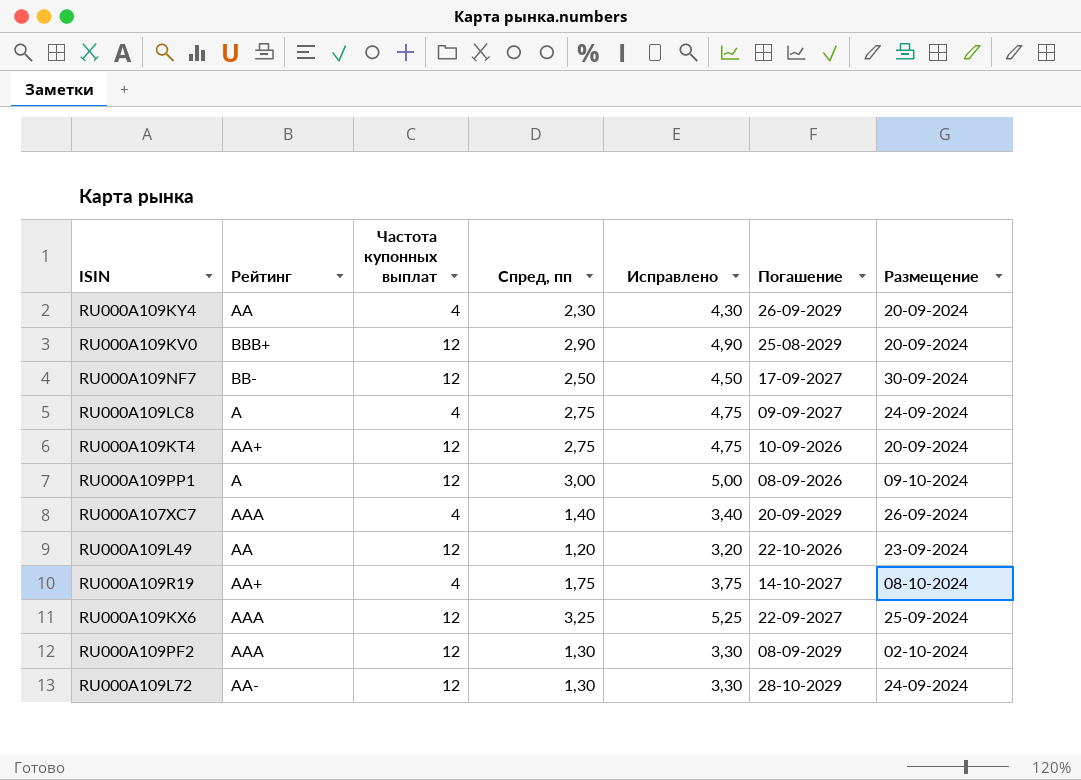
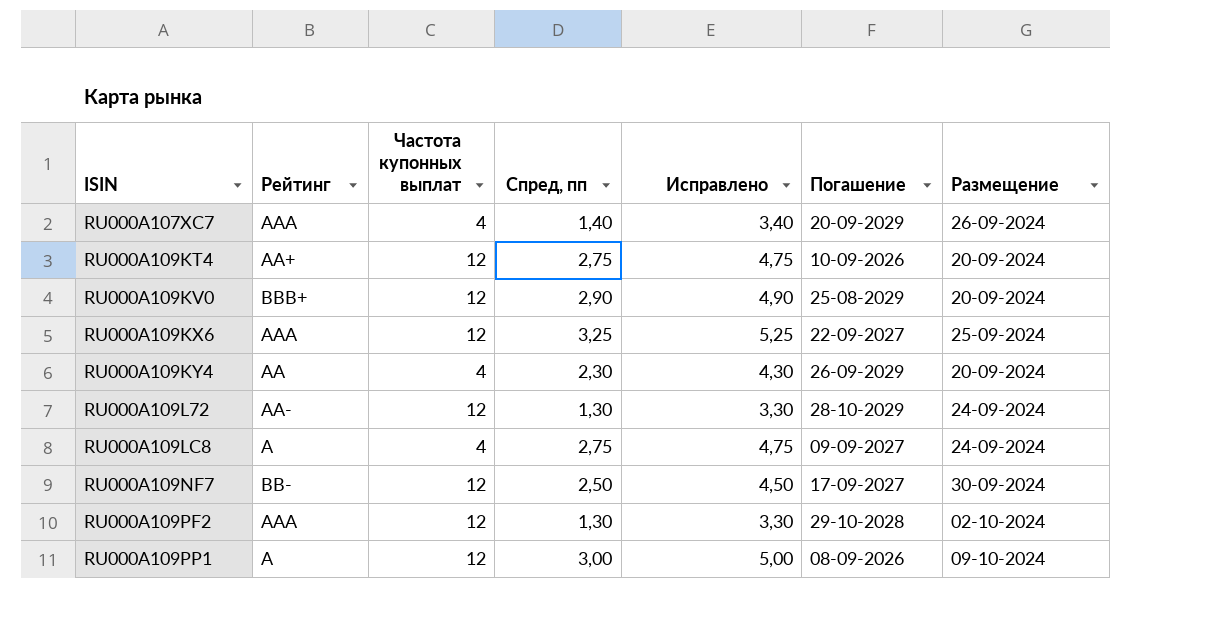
row order: none -> ISIN ascending
row RU000A109L49: AA | 12 | 1,20 | 3,20 | 22-10-2026 | 23-09-2024 -> none
row RU000A109R19: AA+ | 4 | 1,75 | 3,75 | 14-10-2027 | 08-10-2024 -> none
RU000A109PF2 | Погашение: 08-09-2029 -> 29-10-2028

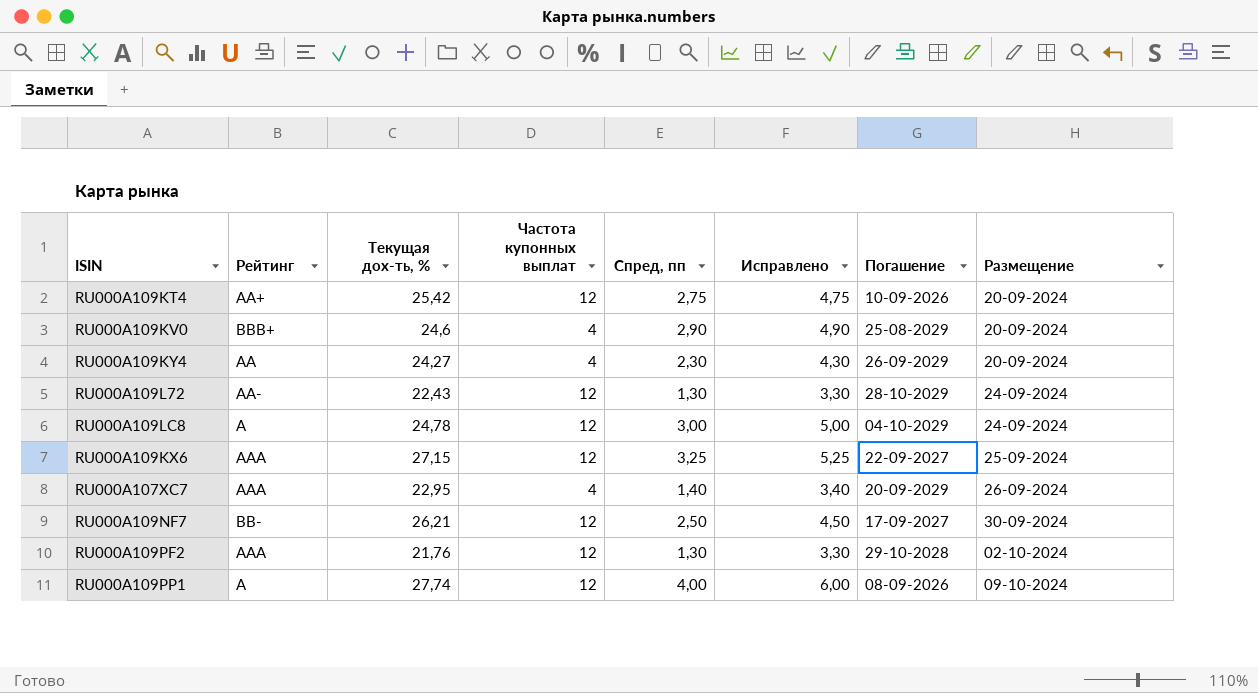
row order: ISIN ascending -> Размещение ascending
column Текущая дох-ть, % | position: none -> 3
RU000A109KV0 | Частота купонных выплат: 12 -> 4
RU000A109LC8 | Частота купонных выплат: 4 -> 12
RU000A109LC8 | Спред, пп: 2,75 -> 3,00
RU000A109LC8 | Исправлено: 4,75 -> 5,00
RU000A109LC8 | Погашение: 09-09-2027 -> 04-10-2029
RU000A109PP1 | Спред, пп: 3,00 -> 4,00
RU000A109PP1 | Исправлено: 5,00 -> 6,00

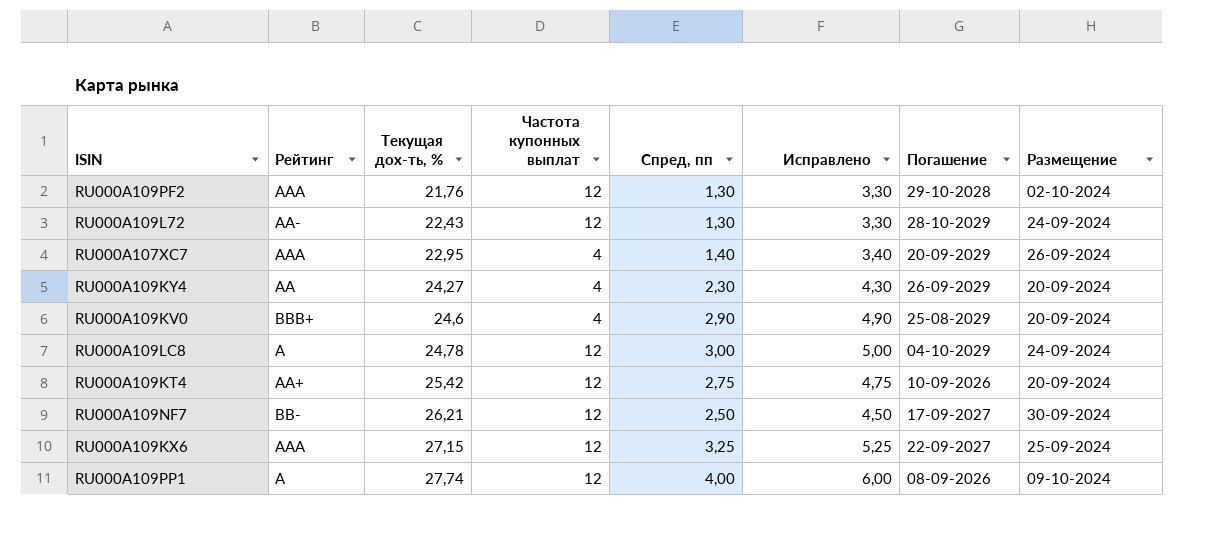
row order: Размещение ascending -> Текущая дох-ть, % ascending

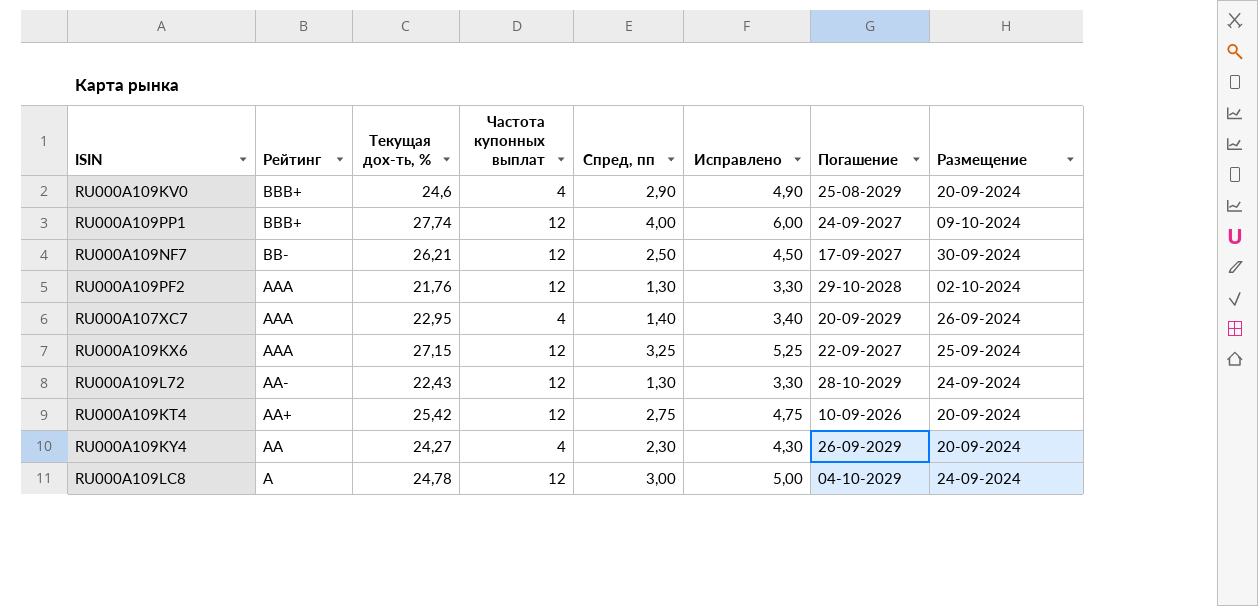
row order: Текущая дох-ть, % ascending -> Рейтинг descending
RU000A109PP1 | Рейтинг: A -> BBB+
RU000A109PP1 | Погашение: 08-09-2026 -> 24-09-2027

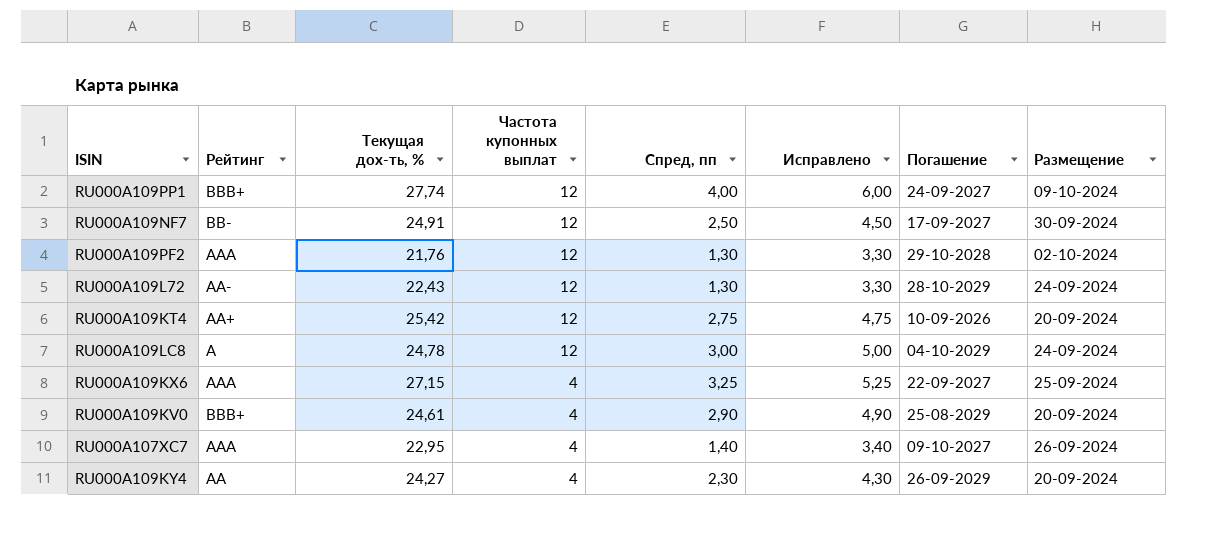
row order: Рейтинг descending -> Частота купонных выплат descending
RU000A109NF7 | Текущая дох-ть, %: 26,21 -> 24,91
RU000A109KX6 | Частота купонных выплат: 12 -> 4
RU000A109KV0 | Текущая дох-ть, %: 24,6 -> 24,61
RU000A107XC7 | Погашение: 20-09-2029 -> 09-10-2027

